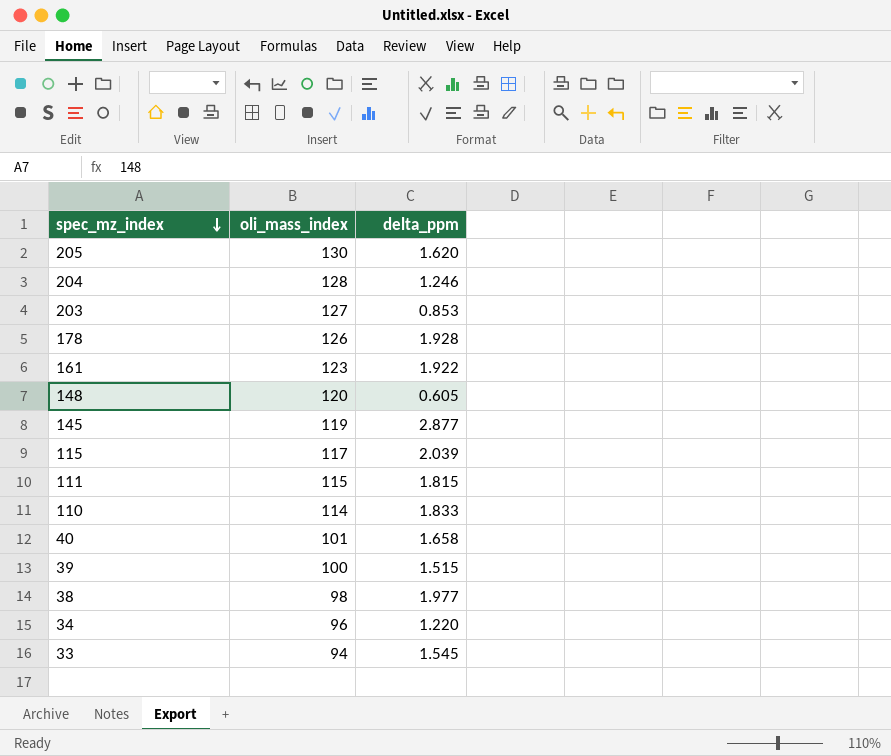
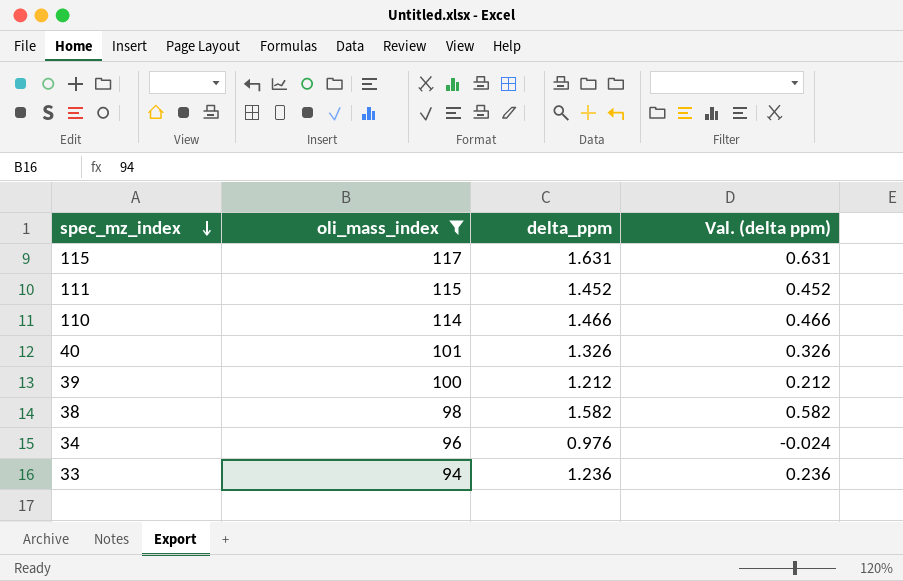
filter: none -> oli_mass_index <= 117
column Val. (delta ppm) | formula: none -> [delta_ppm] - 1
115 | delta_ppm: 2.039 -> 1.631
111 | delta_ppm: 1.815 -> 1.452
110 | delta_ppm: 1.833 -> 1.466
40 | delta_ppm: 1.658 -> 1.326
39 | delta_ppm: 1.515 -> 1.212
38 | delta_ppm: 1.977 -> 1.582
34 | delta_ppm: 1.220 -> 0.976
33 | delta_ppm: 1.545 -> 1.236

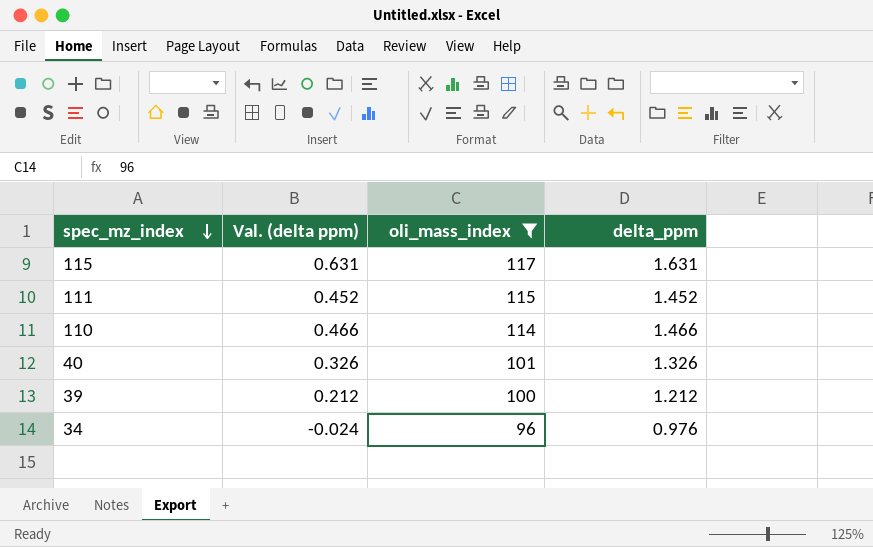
column Val. (delta ppm) | position: 4 -> 2
row 38: 98 | 1.582 | 0.582 -> none
row 33: 94 | 1.236 | 0.236 -> none

